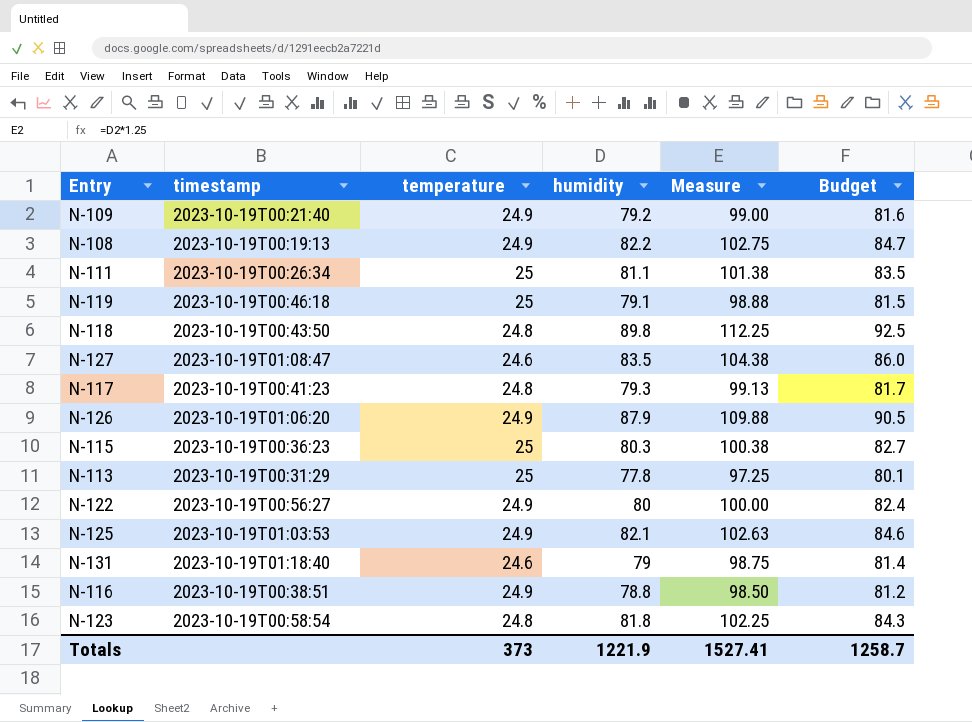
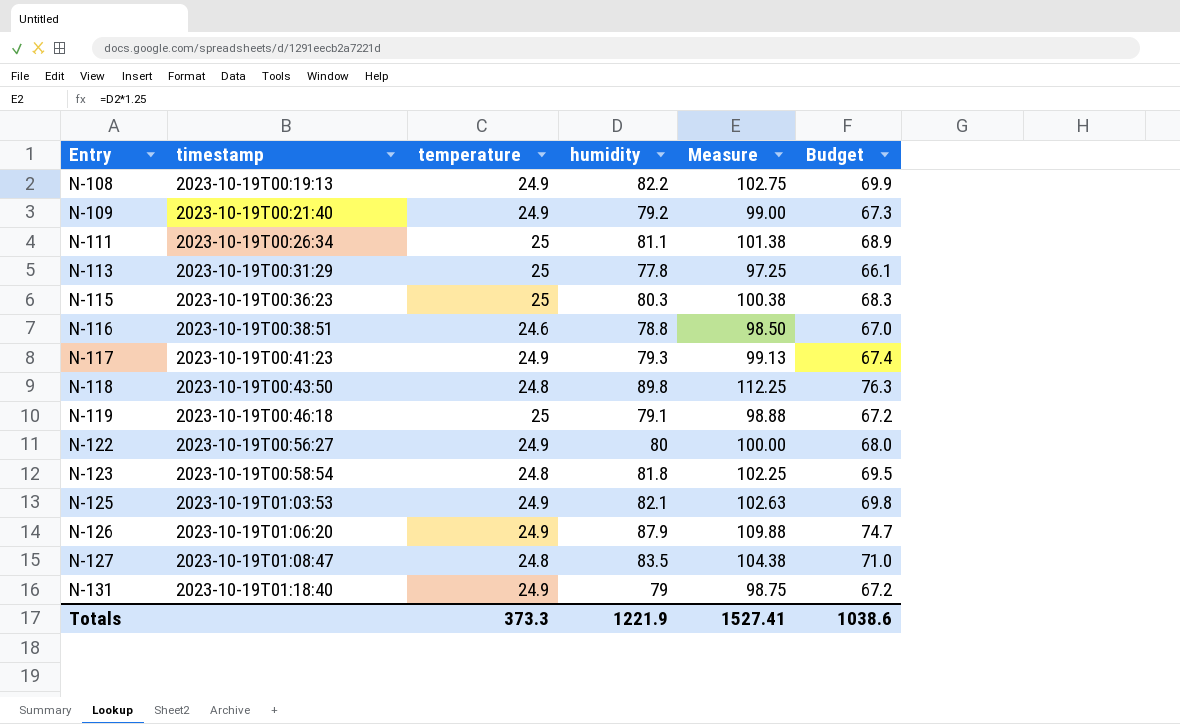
row order: none -> Entry ascending
column Budget | formula: [humidity] * 1.03 -> [humidity] * 0.85
N-116 | temperature: 24.9 -> 24.6
N-117 | temperature: 24.8 -> 24.9
N-127 | temperature: 24.6 -> 24.8
N-131 | temperature: 24.6 -> 24.9
Totals | temperature: 373 -> 373.3
Totals | Budget: 1258.7 -> 1038.6

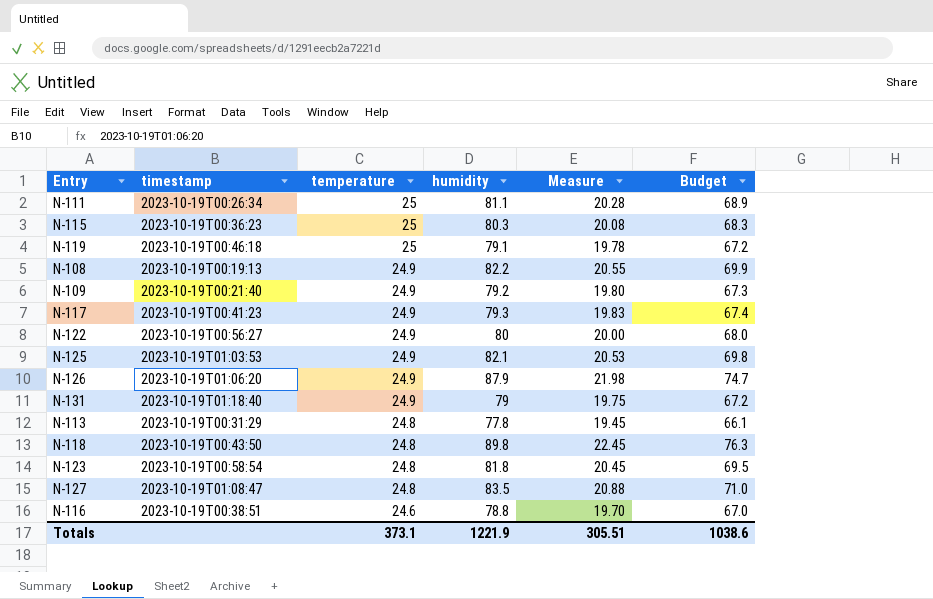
row order: Entry ascending -> temperature descending
column Measure | formula: [humidity] * 1.25 -> [humidity] * 0.25
N-113 | temperature: 25 -> 24.8
Totals | temperature: 373.3 -> 373.1
Totals | Measure: 1527.41 -> 305.51

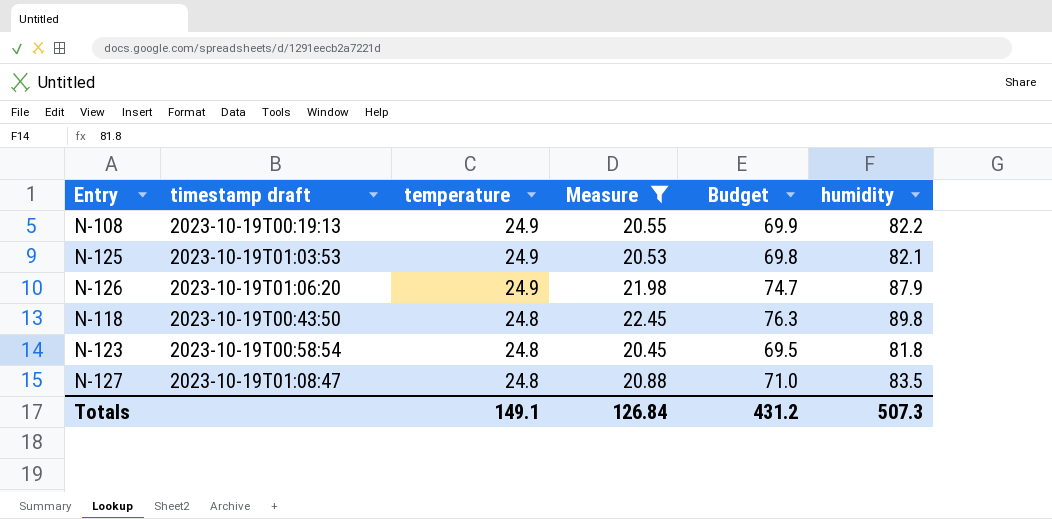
filter: none -> Measure >= 20.45
column name: timestamp -> timestamp draft
column humidity | position: 4 -> 6
Totals | temperature: 373.1 -> 149.1
Totals | Measure: 305.51 -> 126.84
Totals | Budget: 1038.6 -> 431.2
Totals | humidity: 1221.9 -> 507.3

